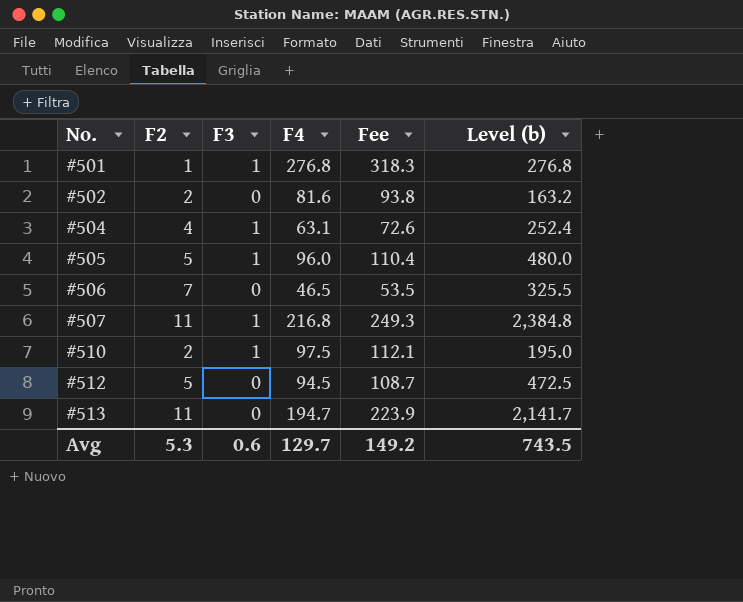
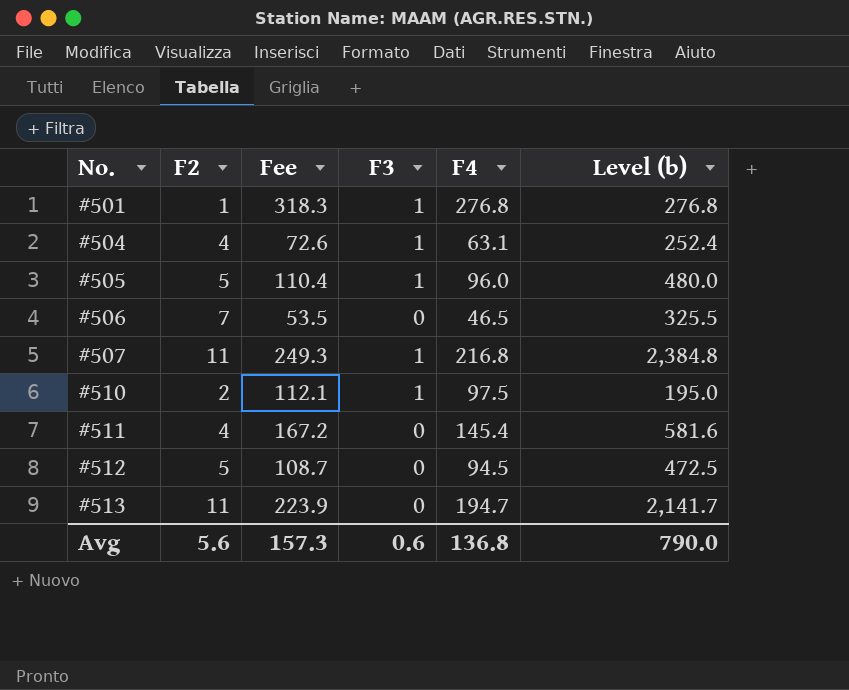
column Fee | position: 5 -> 3
row #502: 2 | 0 | 81.6 | 93.8 | 163.2 -> none
row #511: none -> 4 | 167.2 | 0 | 145.4 | 581.6
Avg | F2: 5.3 -> 5.6
Avg | Fee: 149.2 -> 157.3
Avg | F4: 129.7 -> 136.8
Avg | Level (b): 743.5 -> 790.0

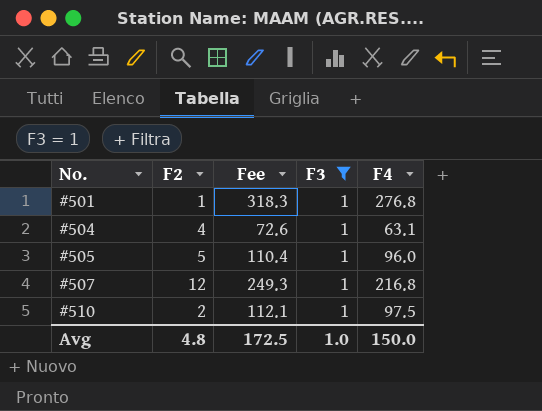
filter: none -> F3 = 1
column Level (b) | formula: [F2] * [F4] -> none
#507 | F2: 11 -> 12
Avg | F2: 5.6 -> 4.8
Avg | Fee: 157.3 -> 172.5
Avg | F3: 0.6 -> 1.0
Avg | F4: 136.8 -> 150.0

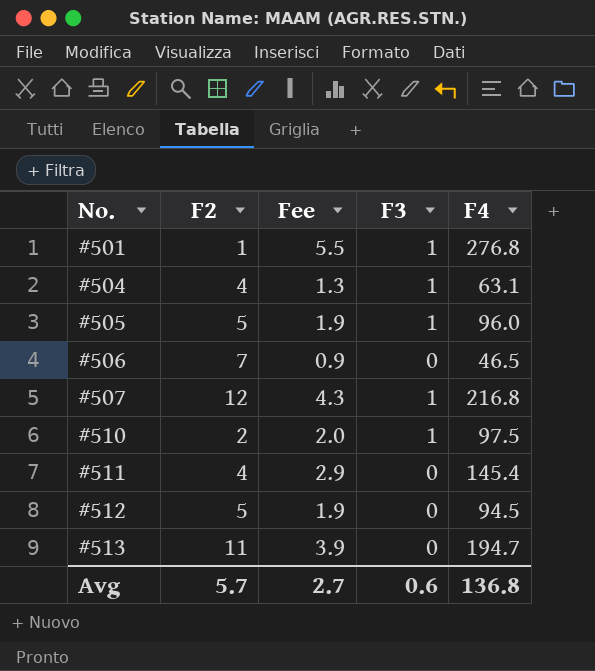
filter: F3 = 1 -> none
column Fee | formula: [F4] * 1.15 -> [F4] * 0.02
Avg | F2: 4.8 -> 5.7
Avg | Fee: 172.5 -> 2.7
Avg | F3: 1.0 -> 0.6
Avg | F4: 150.0 -> 136.8

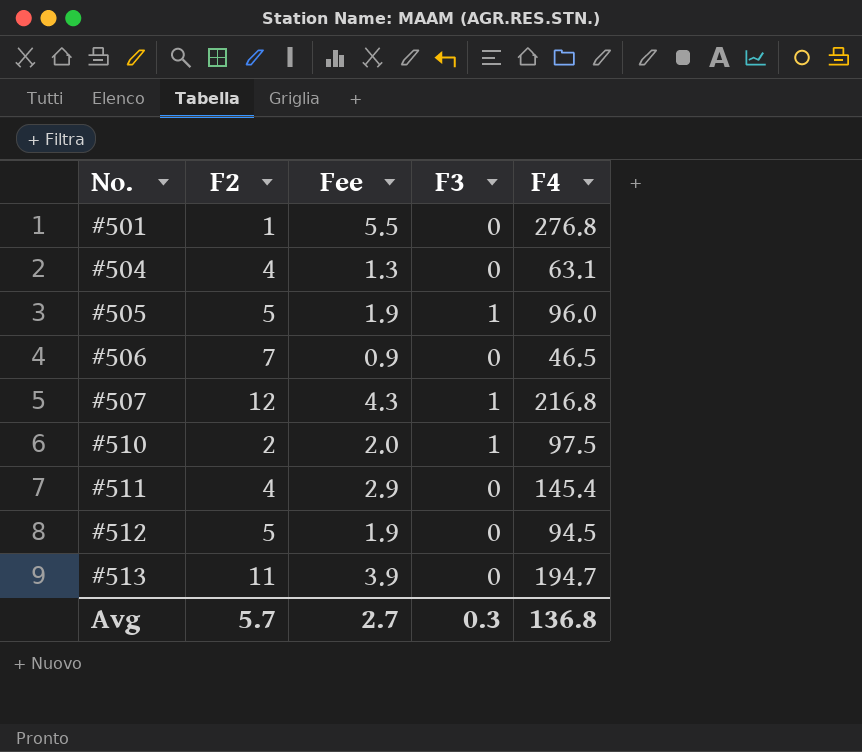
#501 | F3: 1 -> 0
#504 | F3: 1 -> 0
Avg | F3: 0.6 -> 0.3

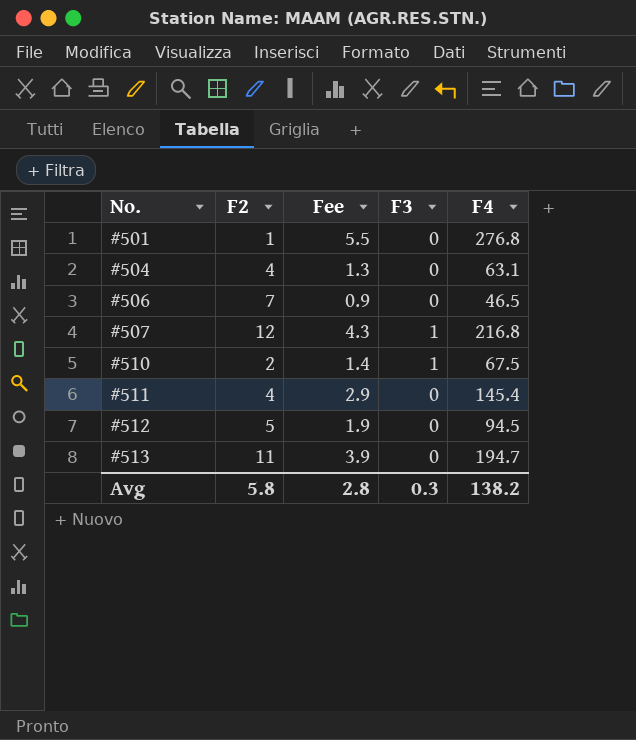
row #505: 5 | 1.9 | 1 | 96.0 -> none
#510 | Fee: 2.0 -> 1.4
#510 | F4: 97.5 -> 67.5
Avg | F2: 5.7 -> 5.8
Avg | Fee: 2.7 -> 2.8
Avg | F4: 136.8 -> 138.2

